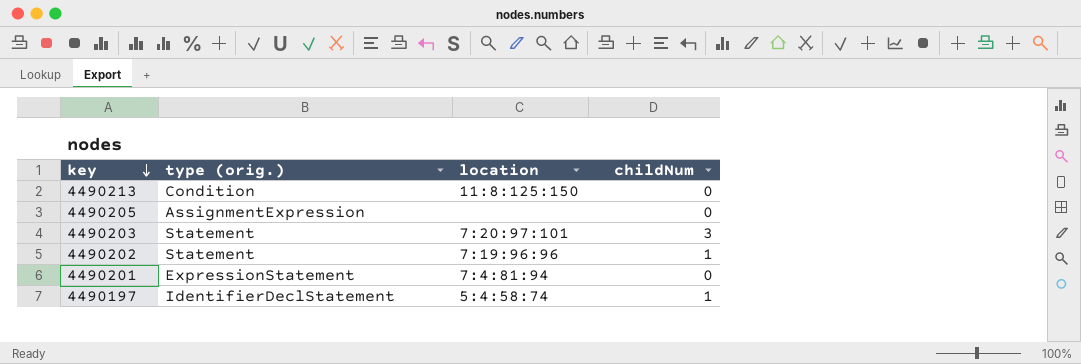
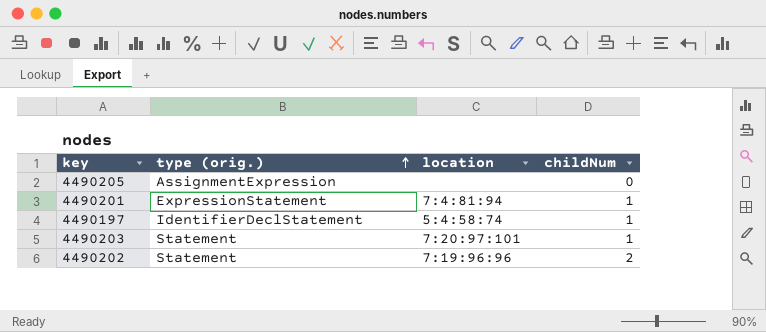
row order: key descending -> type (orig.) ascending
row 4490213: Condition | 11:8:125:150 | 0 -> none
4490201 | childNum: 0 -> 1
4490203 | childNum: 3 -> 1
4490202 | childNum: 1 -> 2

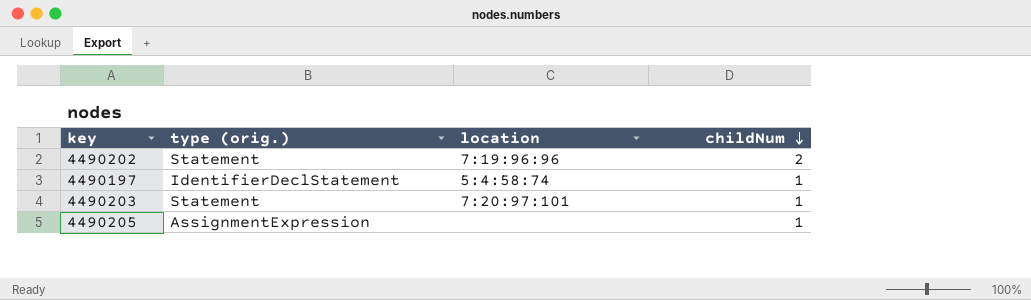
row order: type (orig.) ascending -> childNum descending
row 4490201: ExpressionStatement | 7:4:81:94 | 1 -> none
4490205 | childNum: 0 -> 1

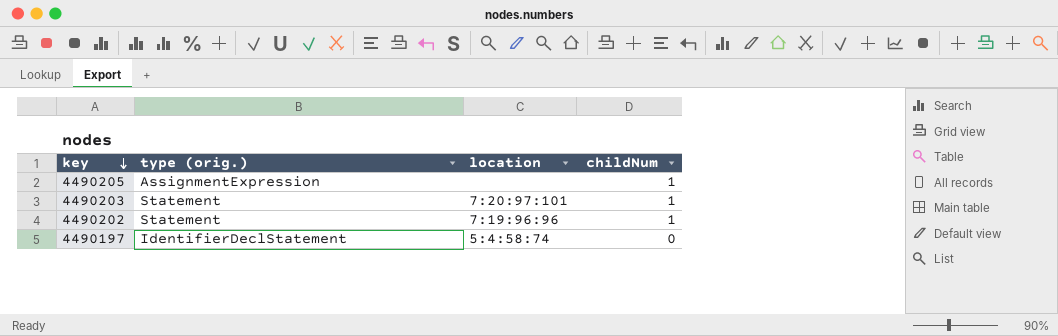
row order: childNum descending -> key descending
4490202 | childNum: 2 -> 1
4490197 | childNum: 1 -> 0

